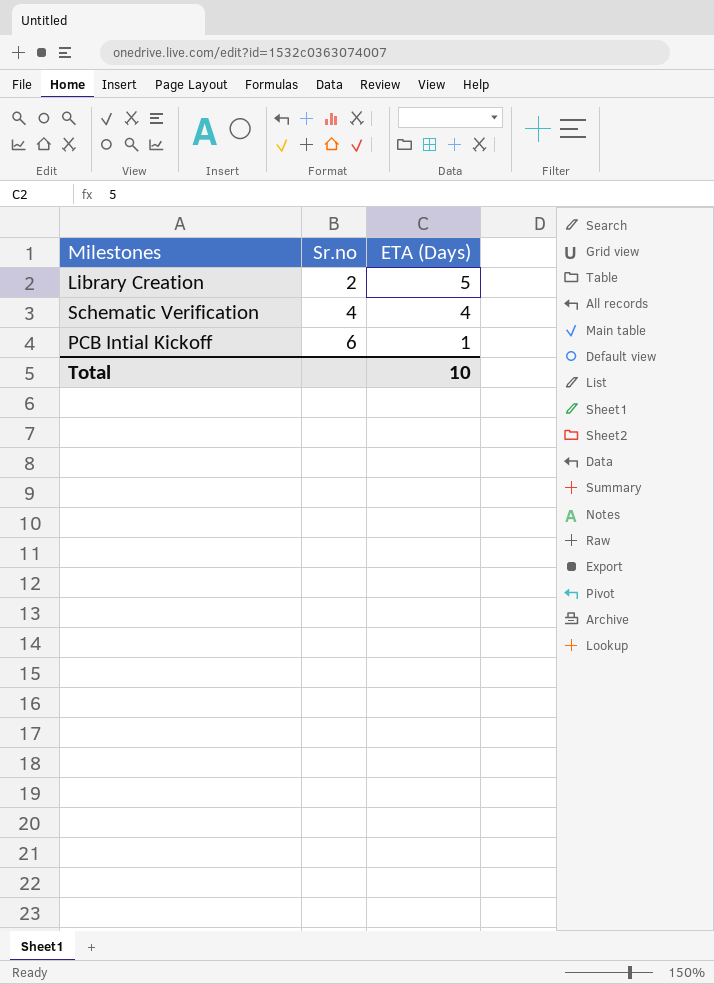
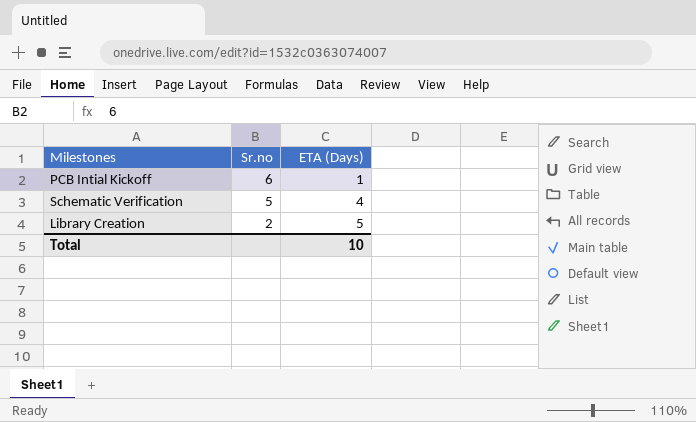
row order: Sr.no ascending -> Sr.no descending
Schematic Verification | Sr.no: 4 -> 5

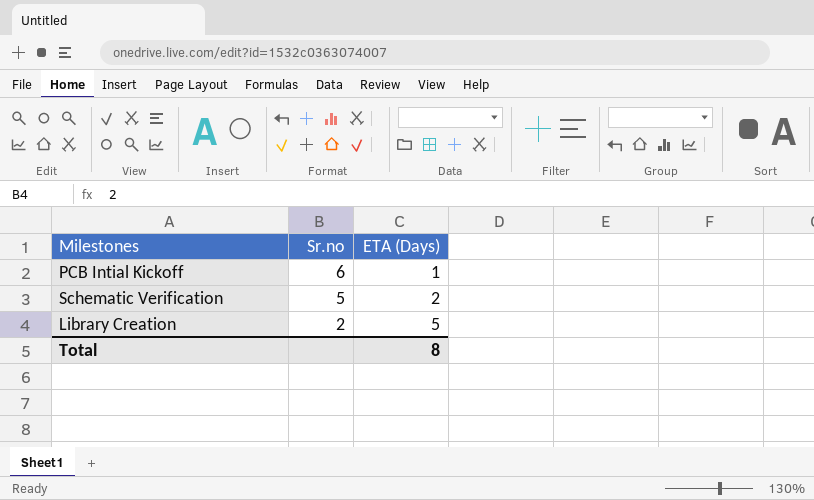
Schematic Verification | ETA (Days): 4 -> 2
Total | ETA (Days): 10 -> 8

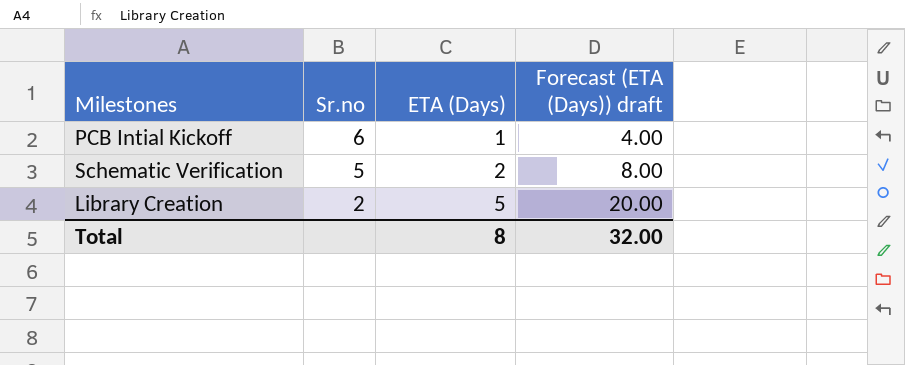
column Forecast (ETA (Days)) draft | formula: none -> [ETA (Days)] * 4

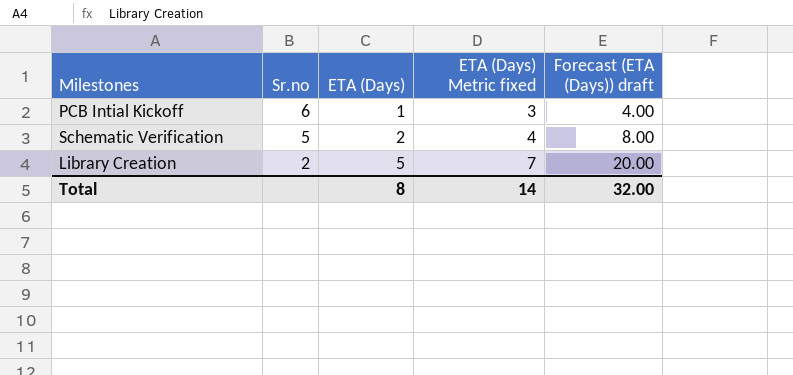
column ETA (Days) Metric fixed | formula: none -> [ETA (Days)] + 2

